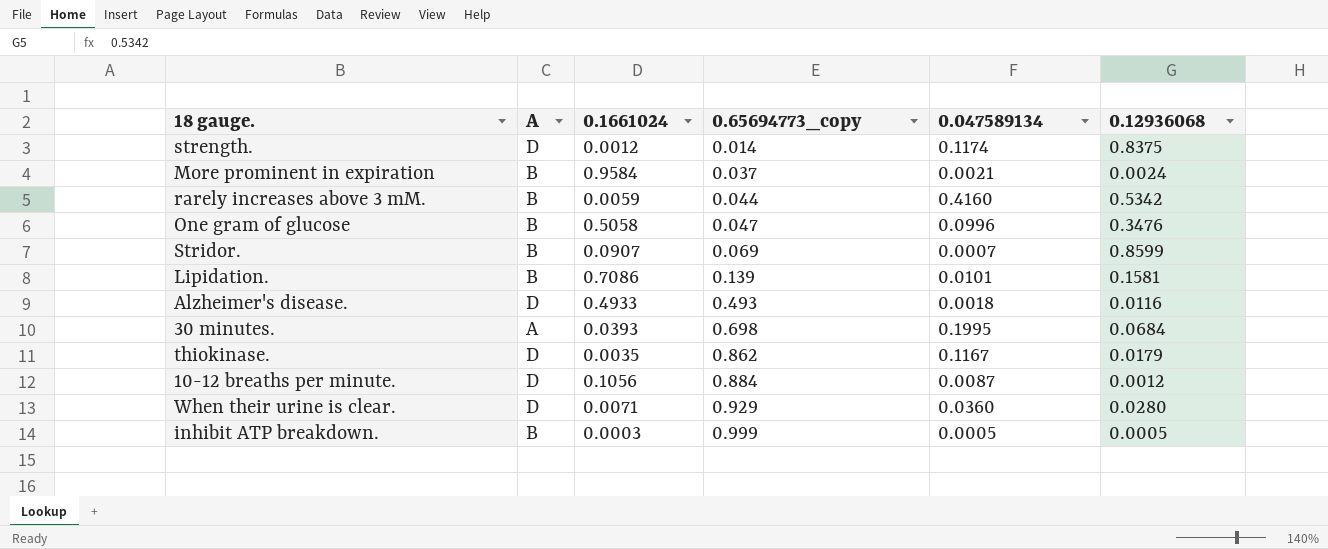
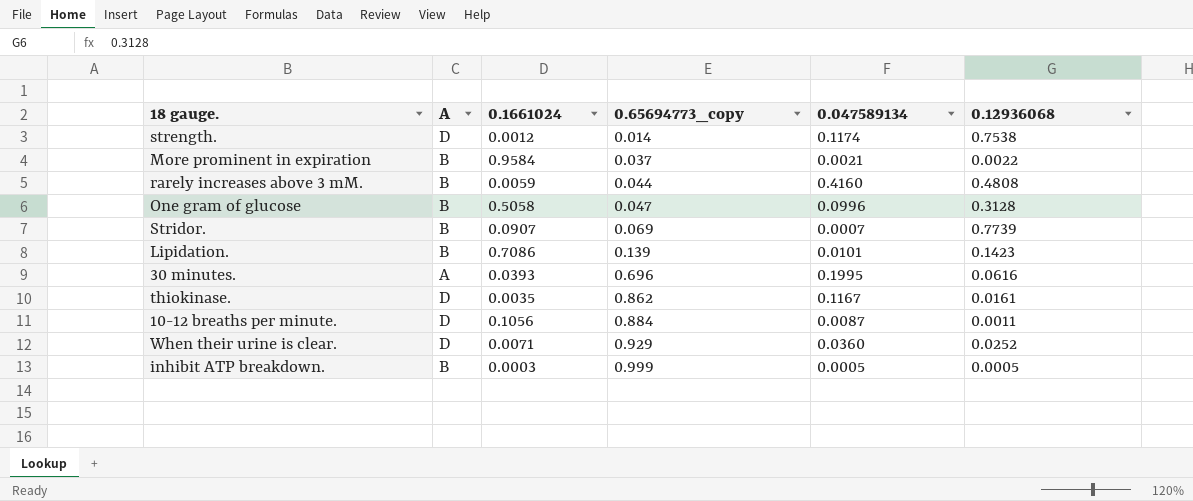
row Alzheimer's disease.: D | 0.4933 | 0.493 | 0.0018 | 0.0116 -> none
strength. | 0.12936068: 0.8375 -> 0.7538
More prominent in expiration | 0.12936068: 0.0024 -> 0.0022
rarely increases above 3 mM. | 0.12936068: 0.5342 -> 0.4808
One gram of glucose | 0.12936068: 0.3476 -> 0.3128
Stridor. | 0.12936068: 0.8599 -> 0.7739
Lipidation. | 0.12936068: 0.1581 -> 0.1423
30 minutes. | 0.65694773_copy: 0.698 -> 0.696
30 minutes. | 0.12936068: 0.0684 -> 0.0616
thiokinase. | 0.12936068: 0.0179 -> 0.0161
10-12 breaths per minute. | 0.12936068: 0.0012 -> 0.0011
When their urine is clear. | 0.12936068: 0.0280 -> 0.0252

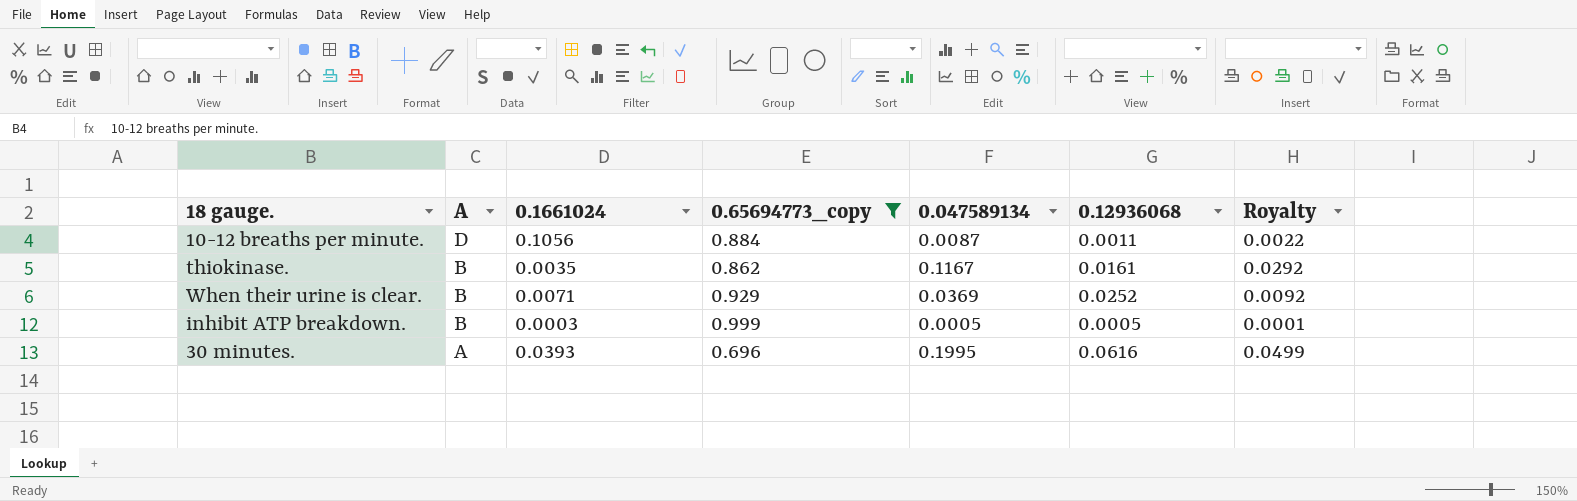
filter: none -> 0.65694773_copy >= 0.696
row order: 0.65694773_copy ascending -> A descending
column Royalty | formula: none -> [0.047589134] * 0.25
thiokinase. | A: D -> B
When their urine is clear. | A: D -> B
When their urine is clear. | 0.047589134: 0.0360 -> 0.0369

